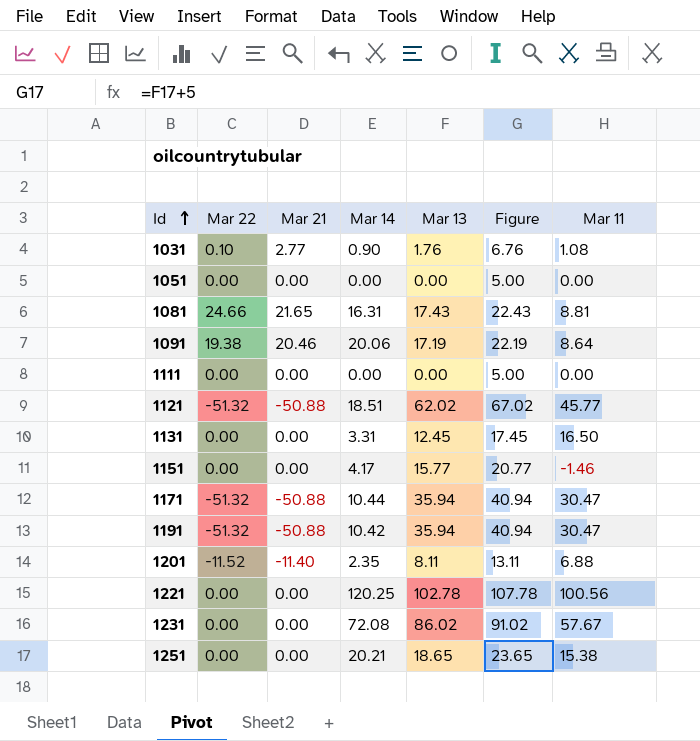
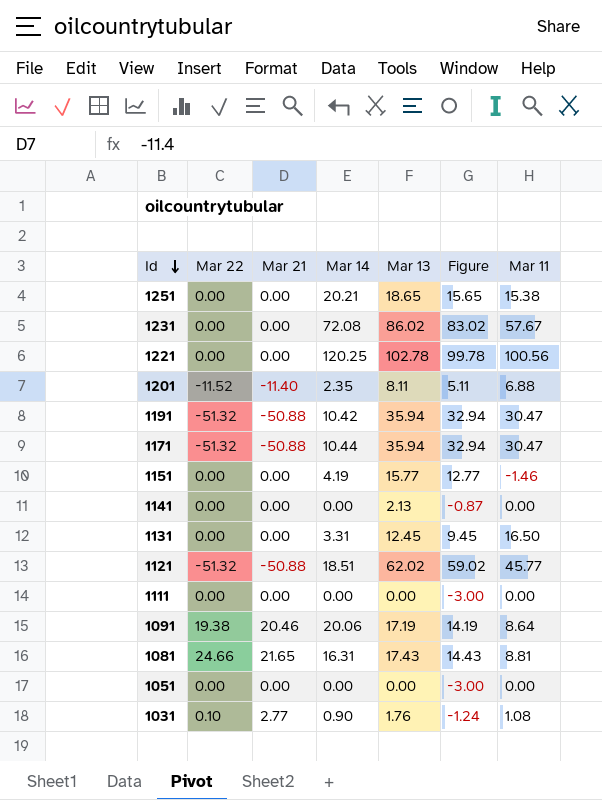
row order: Id ascending -> Id descending
column Figure | formula: [Mar 13] + 5 -> [Mar 13] - 3
1151 | Mar 14: 4.17 -> 4.19
row 1141: none -> 0.00 | 0.00 | 0.00 | 2.13 | -0.87 | 0.00

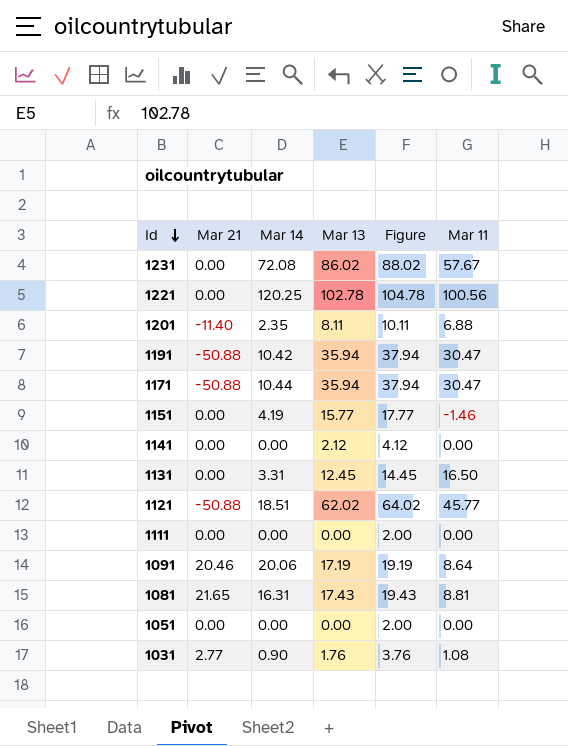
column Mar 22 | position: 2 -> none
column Figure | formula: [Mar 13] - 3 -> [Mar 13] + 2
row 1251: 0.00 | 0.00 | 20.21 | 18.65 | 15.65 | 15.38 -> none
1141 | Mar 13: 2.13 -> 2.12

